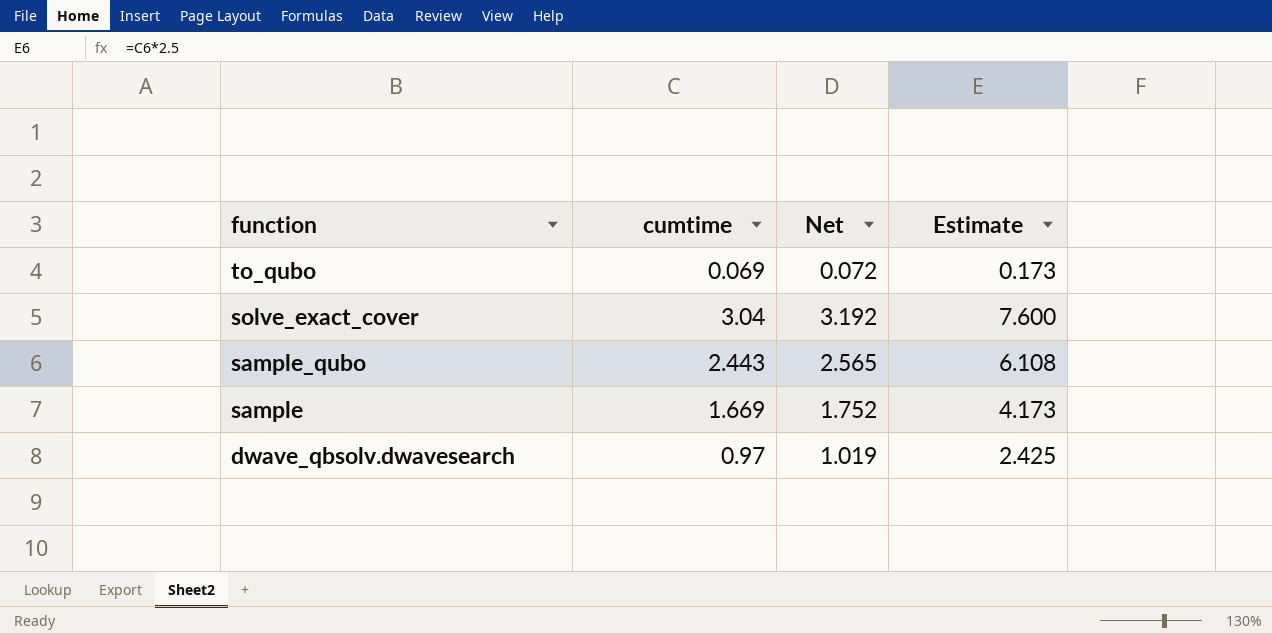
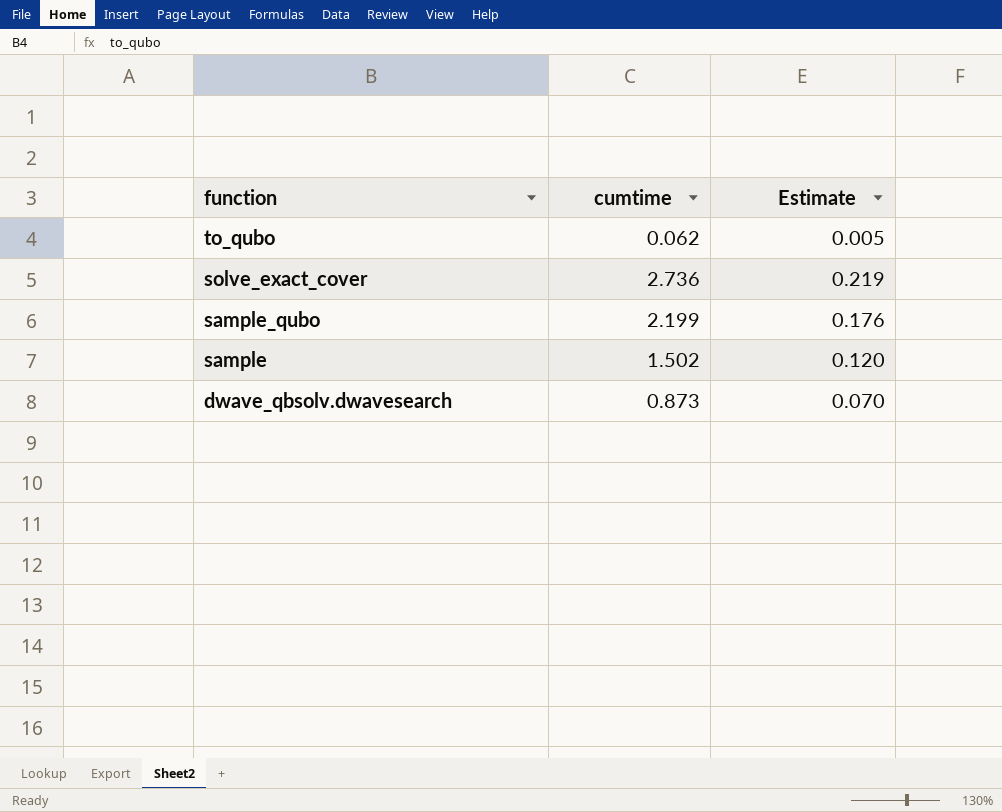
column Net | formula: [cumtime] * 1.05 -> none
column Estimate | formula: [cumtime] * 2.5 -> [cumtime] * 0.08
to_qubo | cumtime: 0.069 -> 0.062
solve_exact_cover | cumtime: 3.04 -> 2.736
sample_qubo | cumtime: 2.443 -> 2.199
sample | cumtime: 1.669 -> 1.502
dwave_qbsolv.dwavesearch | cumtime: 0.97 -> 0.873

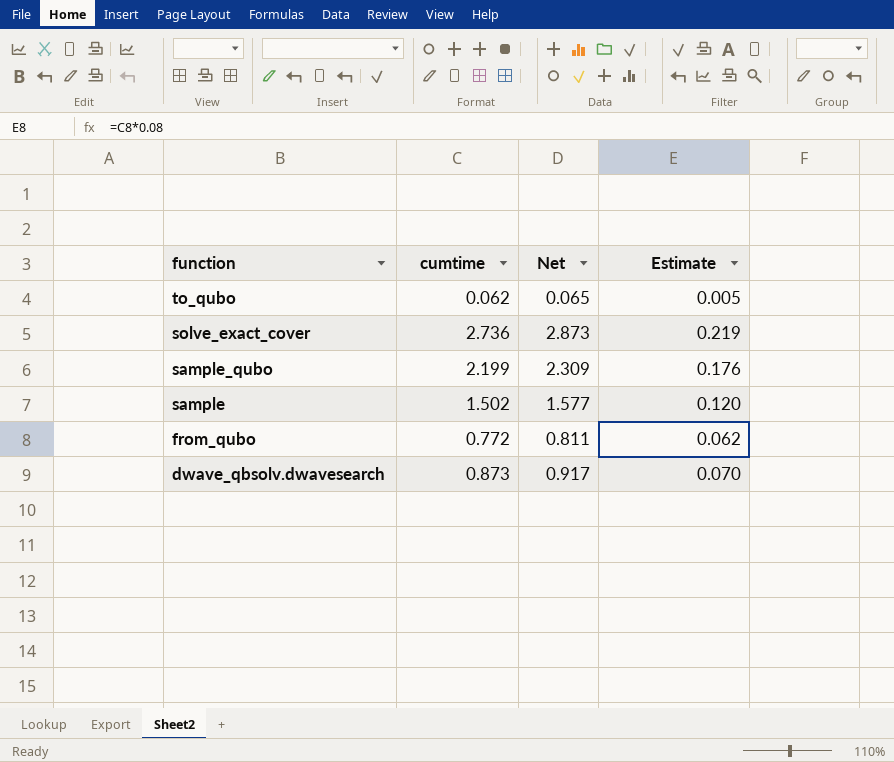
column Net | formula: none -> [cumtime] * 1.05
row from_qubo: none -> 0.772 | 0.811 | 0.062

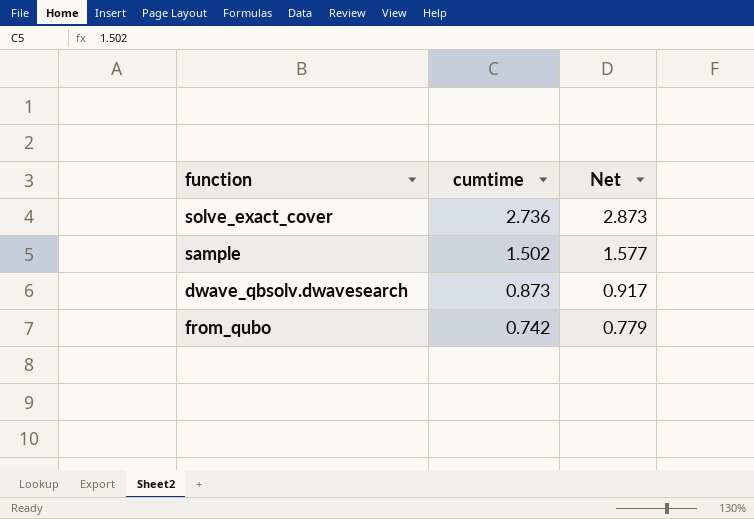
row order: function descending -> cumtime descending
column Estimate | formula: [cumtime] * 0.08 -> none
row to_qubo: 0.062 | 0.065 | 0.005 -> none
row sample_qubo: 2.199 | 2.309 | 0.176 -> none
from_qubo | cumtime: 0.772 -> 0.742
from_qubo | Net: 0.811 -> 0.779

